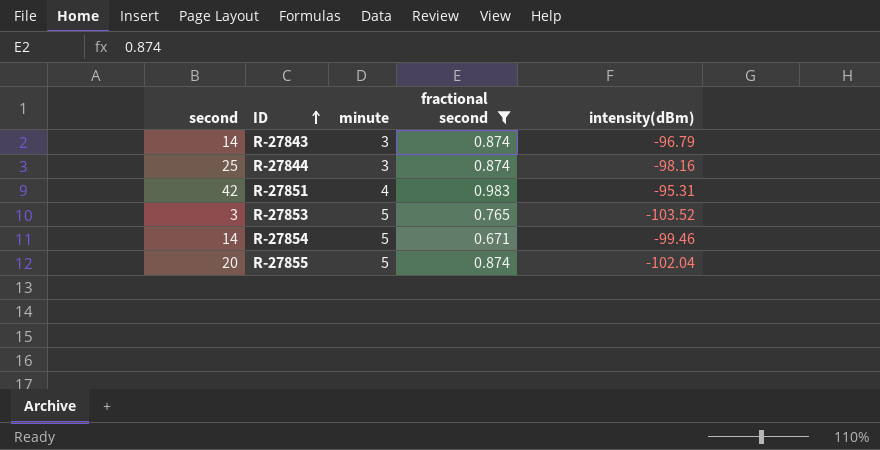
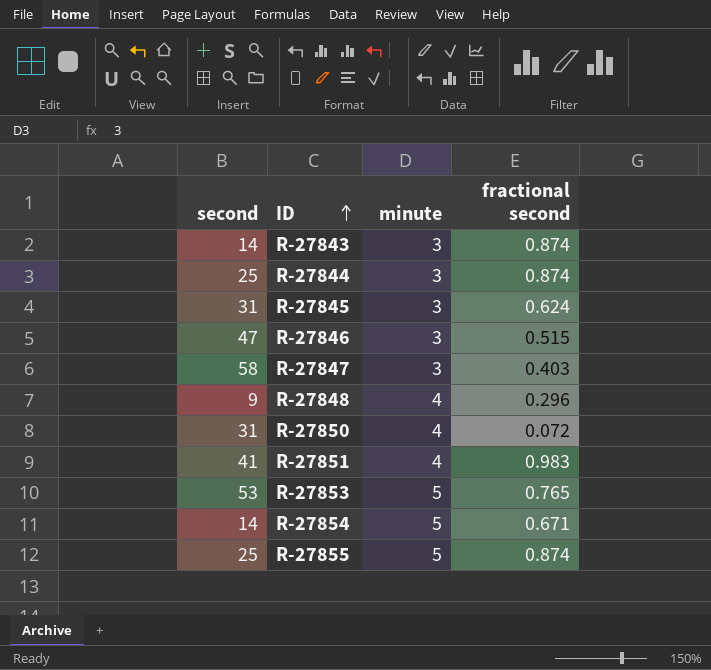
filter: fractional second >= 0.671 -> none
column intensity(dBm) | position: 5 -> none
R-27851 | second: 42 -> 41
R-27853 | second: 3 -> 53
R-27855 | second: 20 -> 25

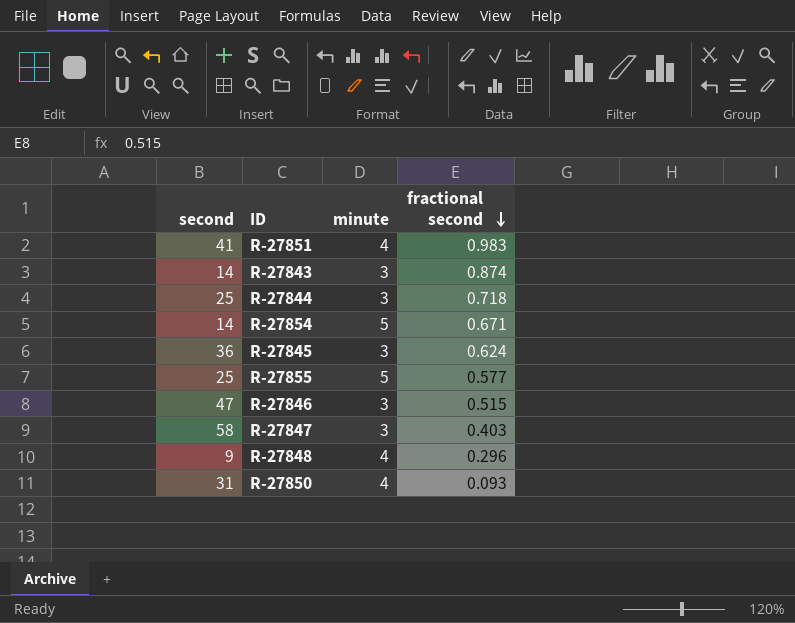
row order: ID ascending -> fractional second descending
row R-27853: 53 | 5 | 0.765 -> none
R-27844 | fractional second: 0.874 -> 0.718
R-27845 | second: 31 -> 36
R-27855 | fractional second: 0.874 -> 0.577
R-27850 | fractional second: 0.072 -> 0.093

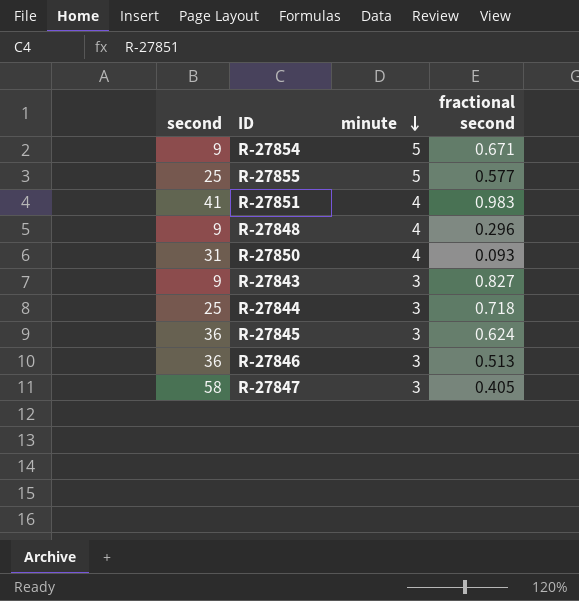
row order: fractional second descending -> minute descending
R-27854 | second: 14 -> 9
R-27843 | second: 14 -> 9
R-27843 | fractional second: 0.874 -> 0.827
R-27846 | second: 47 -> 36
R-27846 | fractional second: 0.515 -> 0.513
R-27847 | fractional second: 0.403 -> 0.405

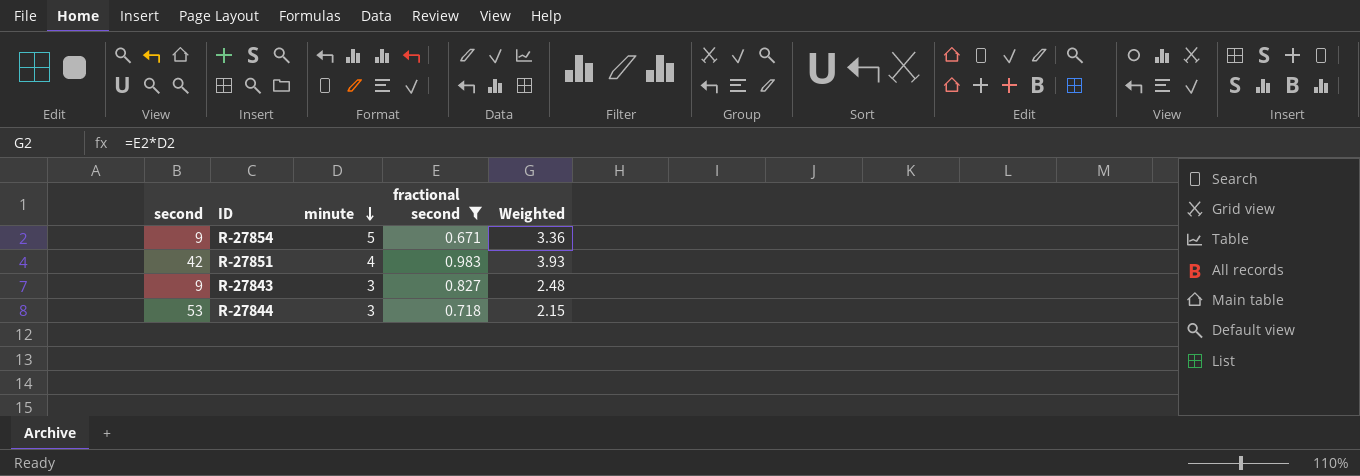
filter: none -> fractional second >= 0.671
column Weighted | formula: none -> [minute] * [fractional second]
R-27851 | second: 41 -> 42
R-27844 | second: 25 -> 53

